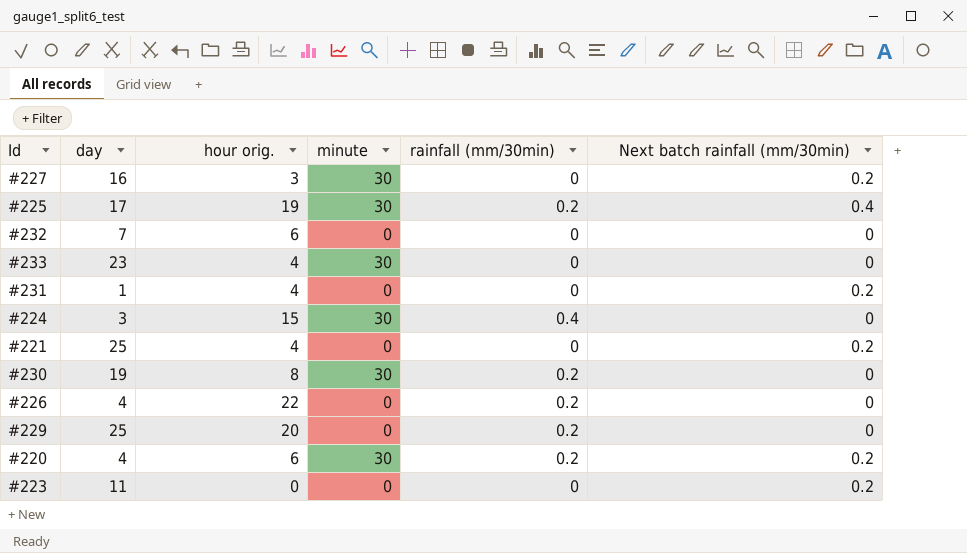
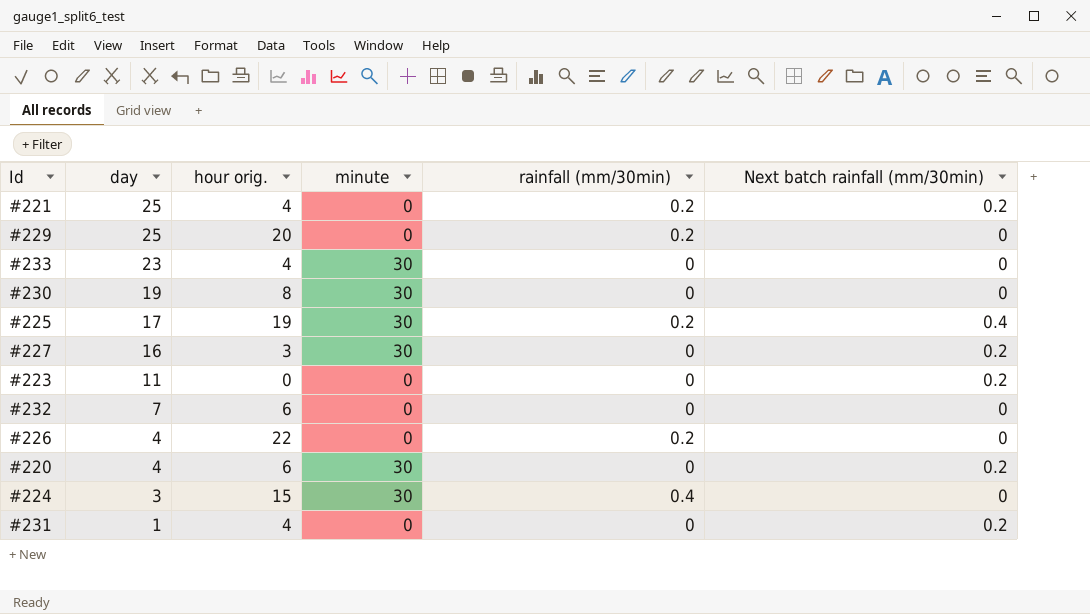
row order: none -> day descending
#221 | rainfall (mm/30min): 0 -> 0.2
#230 | rainfall (mm/30min): 0.2 -> 0
#220 | rainfall (mm/30min): 0.2 -> 0

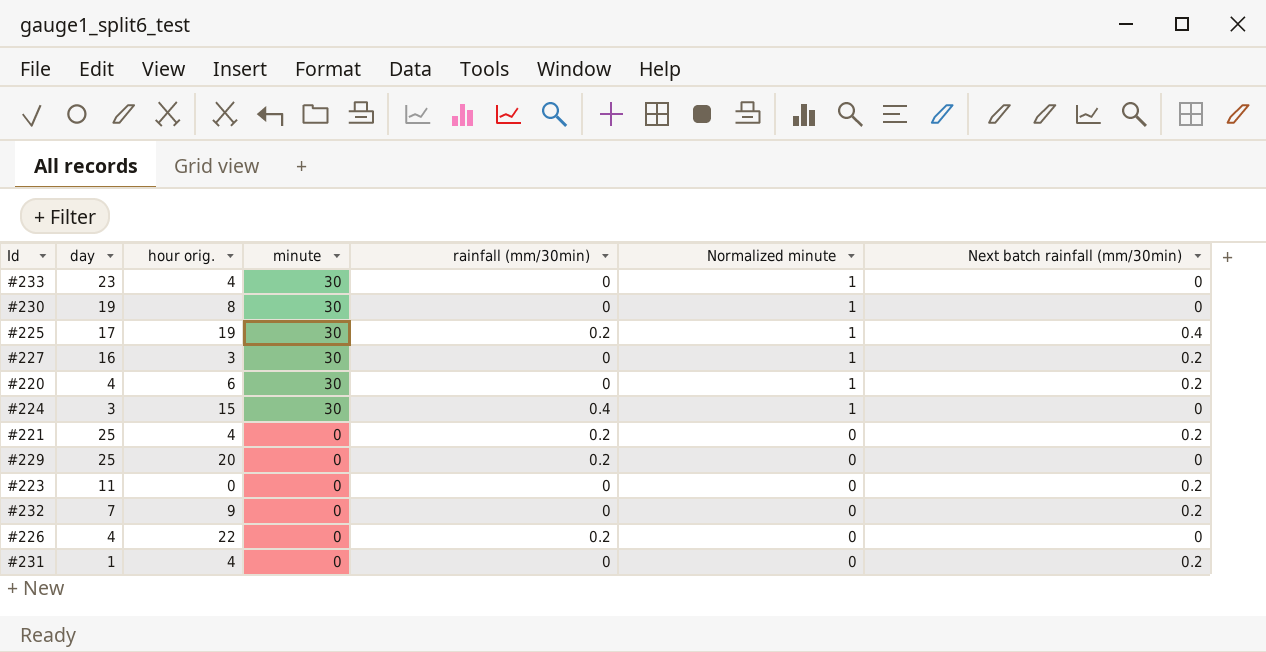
row order: day descending -> minute descending
column Normalized minute | position: none -> 6
#232 | hour orig.: 6 -> 9
#232 | Next batch rainfall (mm/30min): 0 -> 0.2

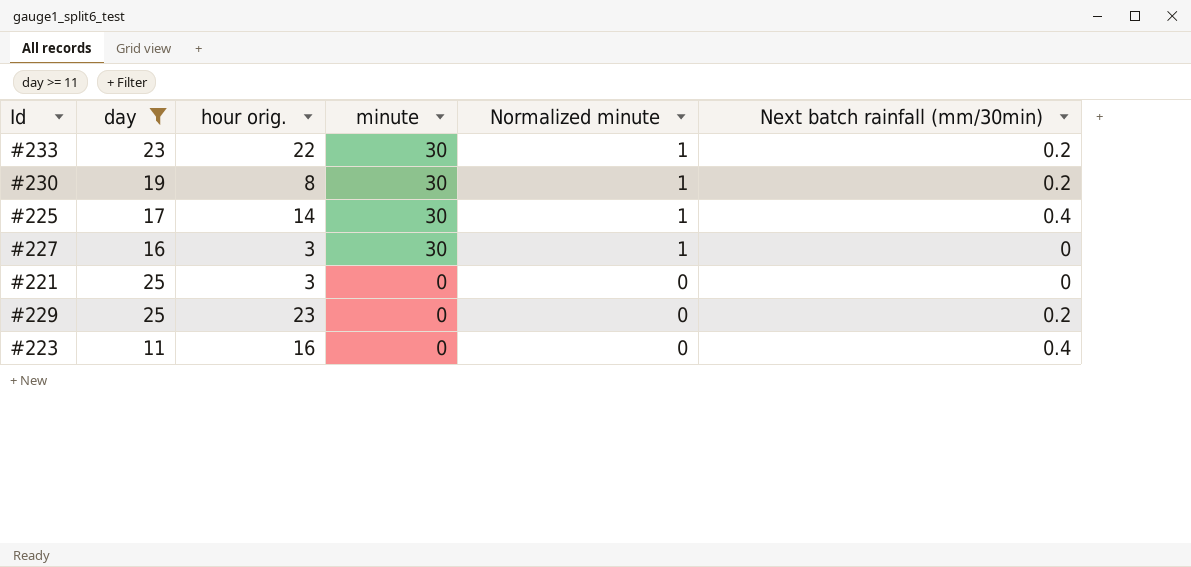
filter: none -> day >= 11
column rainfall (mm/30min) | position: 5 -> none
#233 | hour orig.: 4 -> 22
#233 | Next batch rainfall (mm/30min): 0 -> 0.2
#230 | Next batch rainfall (mm/30min): 0 -> 0.2
#225 | hour orig.: 19 -> 14
#227 | Next batch rainfall (mm/30min): 0.2 -> 0
#221 | hour orig.: 4 -> 3
#221 | Next batch rainfall (mm/30min): 0.2 -> 0
#229 | hour orig.: 20 -> 23
#229 | Next batch rainfall (mm/30min): 0 -> 0.2
#223 | hour orig.: 0 -> 16
#223 | Next batch rainfall (mm/30min): 0.2 -> 0.4

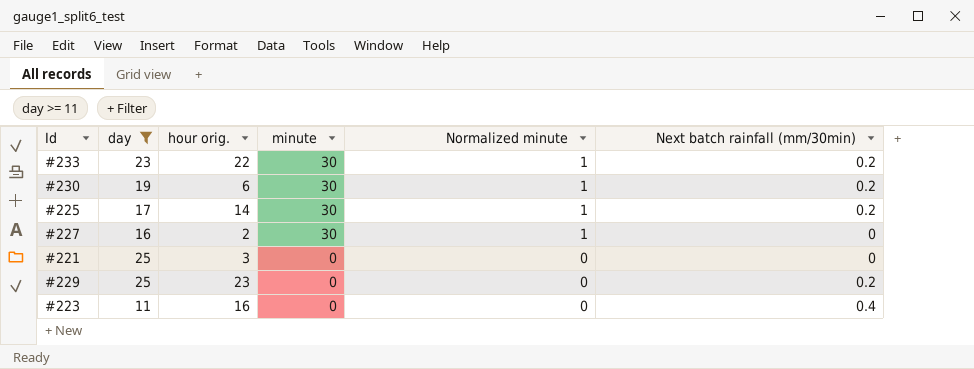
#230 | hour orig.: 8 -> 6
#225 | Next batch rainfall (mm/30min): 0.4 -> 0.2
#227 | hour orig.: 3 -> 2

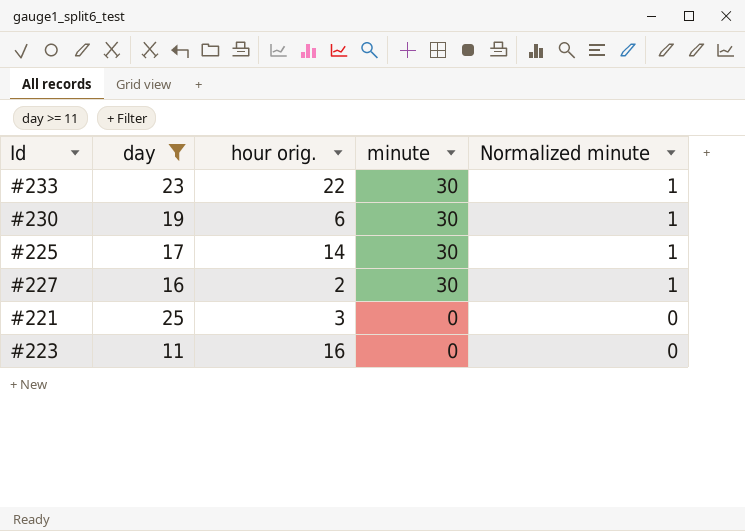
column Next batch rainfall (mm/30min) | position: 6 -> none
row #229: 25 | 23 | 0 | 0 | 0.2 -> none

